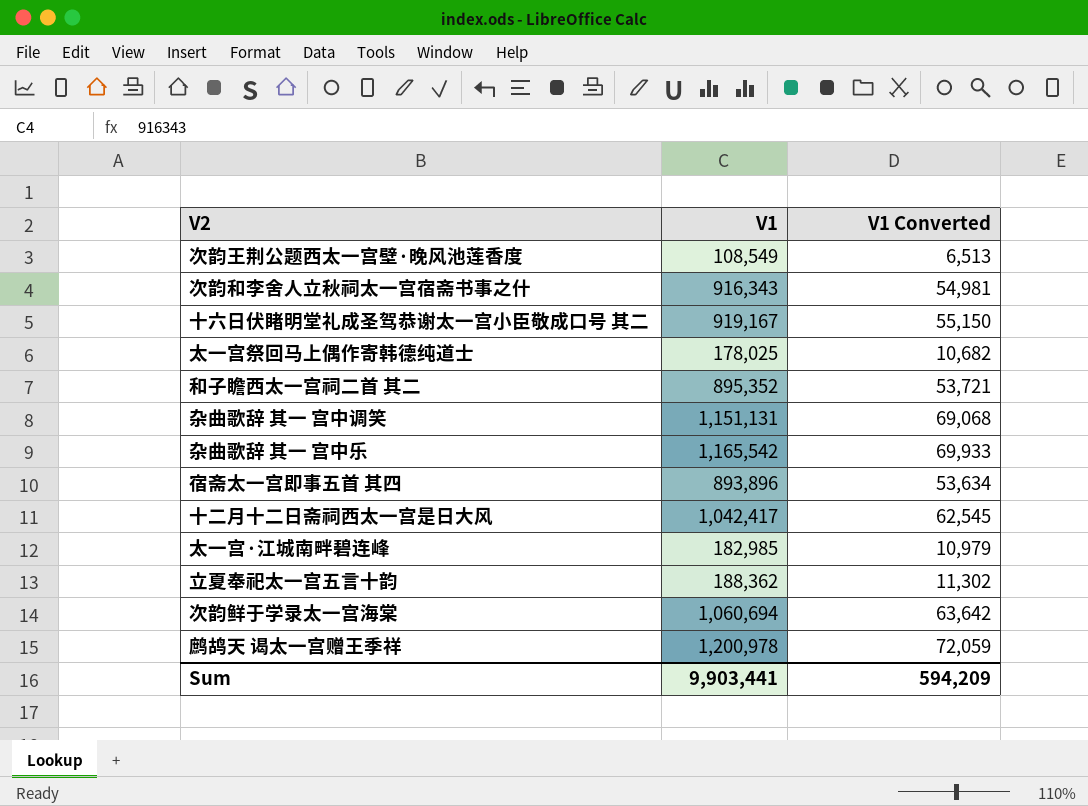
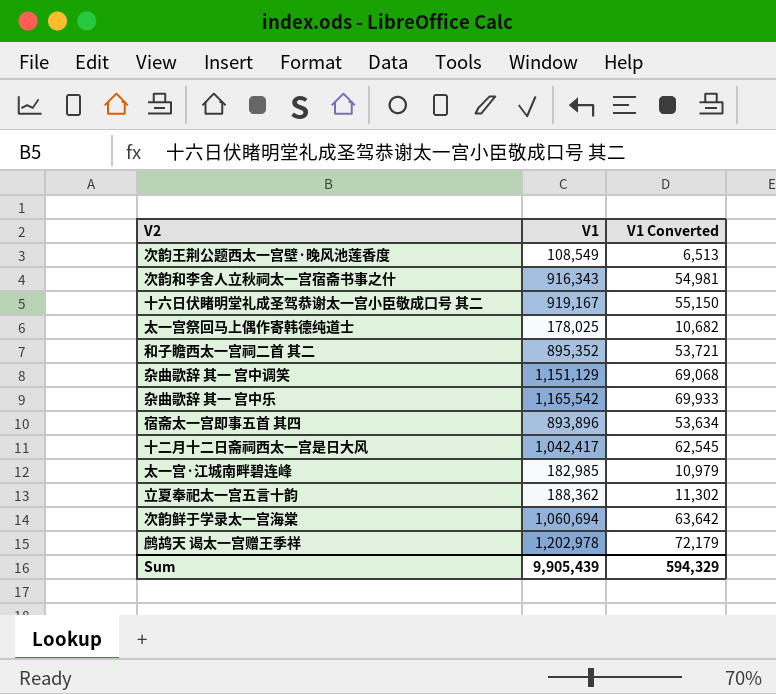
杂曲歌辞 其一 宫中调笑 | V1: 1,151,131 -> 1,151,129
鹧鸪天 谒太一宫赠王季祥 | V1: 1,200,978 -> 1,202,978
鹧鸪天 谒太一宫赠王季祥 | V1 Converted: 72,059 -> 72,179
Sum | V1: 9,903,441 -> 9,905,439
Sum | V1 Converted: 594,209 -> 594,329

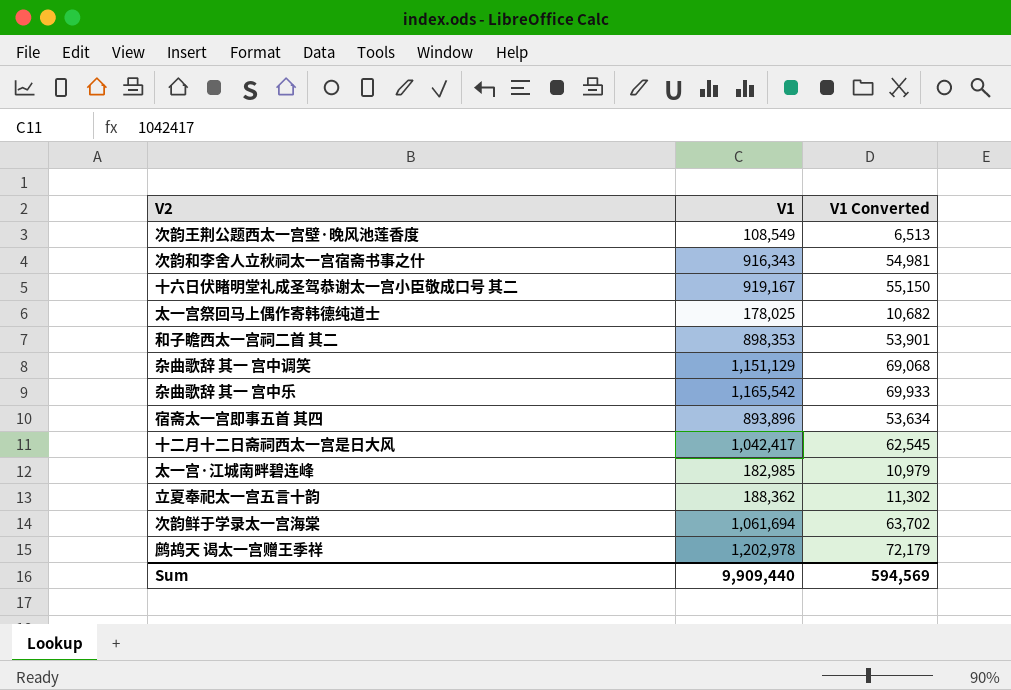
和子瞻西太一宫祠二首 其二 | V1: 895,352 -> 898,353
和子瞻西太一宫祠二首 其二 | V1 Converted: 53,721 -> 53,901
次韵鲜于学录太一宫海棠 | V1: 1,060,694 -> 1,061,694
次韵鲜于学录太一宫海棠 | V1 Converted: 63,642 -> 63,702
Sum | V1: 9,905,439 -> 9,909,440
Sum | V1 Converted: 594,329 -> 594,569

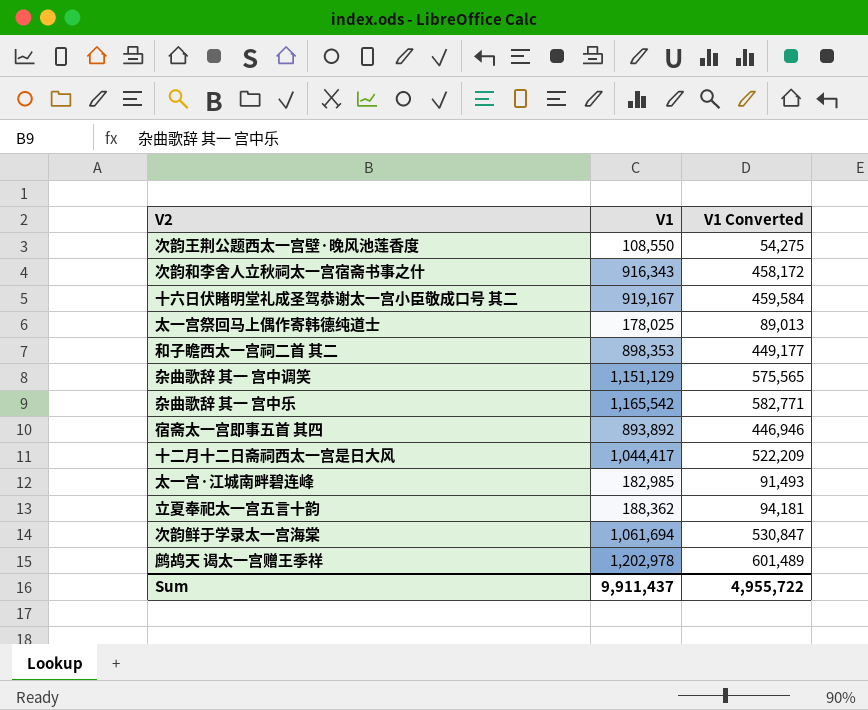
column V1 Converted | formula: [V1] * 0.06 -> [V1] * 0.5
次韵王荆公题西太一宫壁·晚风池莲香度 | V1: 108,549 -> 108,550
宿斋太一宫即事五首 其四 | V1: 893,896 -> 893,892
十二月十二日斋祠西太一宫是日大风 | V1: 1,042,417 -> 1,044,417
Sum | V1: 9,909,440 -> 9,911,437
Sum | V1 Converted: 594,569 -> 4,955,722

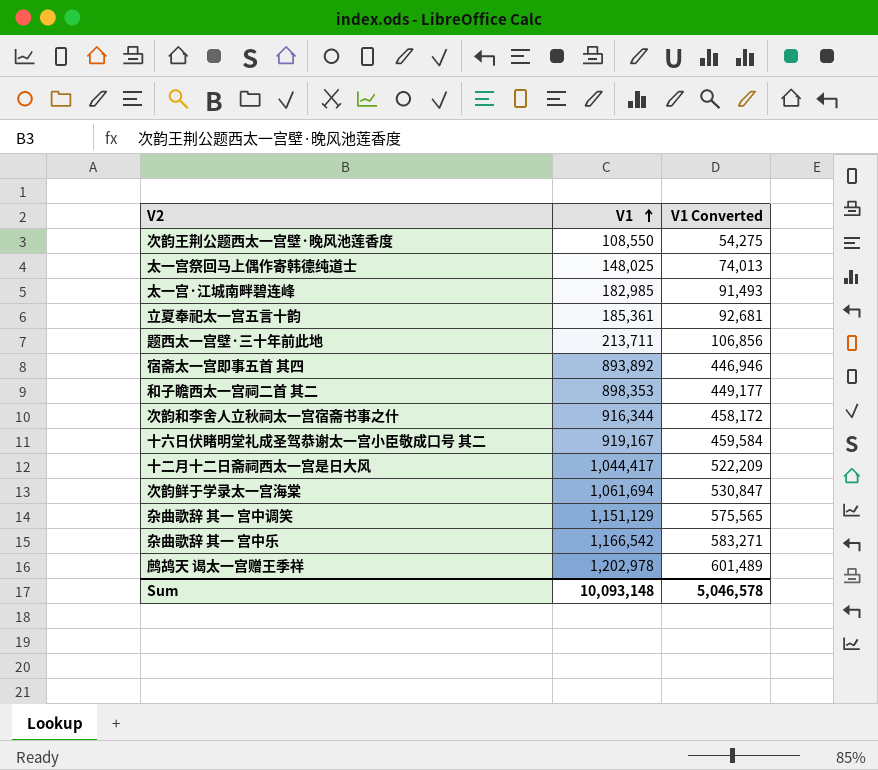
row order: none -> V1 ascending
太一宫祭回马上偶作寄韩德纯道士 | V1: 178,025 -> 148,025
太一宫祭回马上偶作寄韩德纯道士 | V1 Converted: 89,013 -> 74,013
立夏奉祀太一宫五言十韵 | V1: 188,362 -> 185,361
立夏奉祀太一宫五言十韵 | V1 Converted: 94,181 -> 92,681
row 题西太一宫壁·三十年前此地: none -> 213,711 | 106,856
次韵和李舍人立秋祠太一宫宿斋书事之什 | V1: 916,343 -> 916,344
杂曲歌辞 其一 宫中乐 | V1: 1,165,542 -> 1,166,542
杂曲歌辞 其一 宫中乐 | V1 Converted: 582,771 -> 583,271
Sum | V1: 9,911,437 -> 10,093,148
Sum | V1 Converted: 4,955,722 -> 5,046,578

